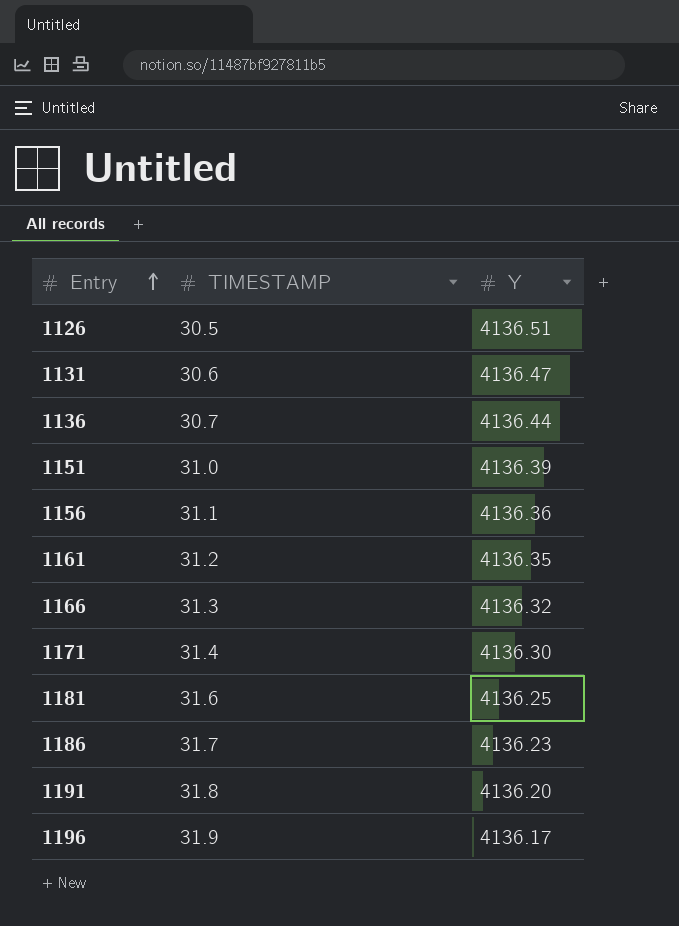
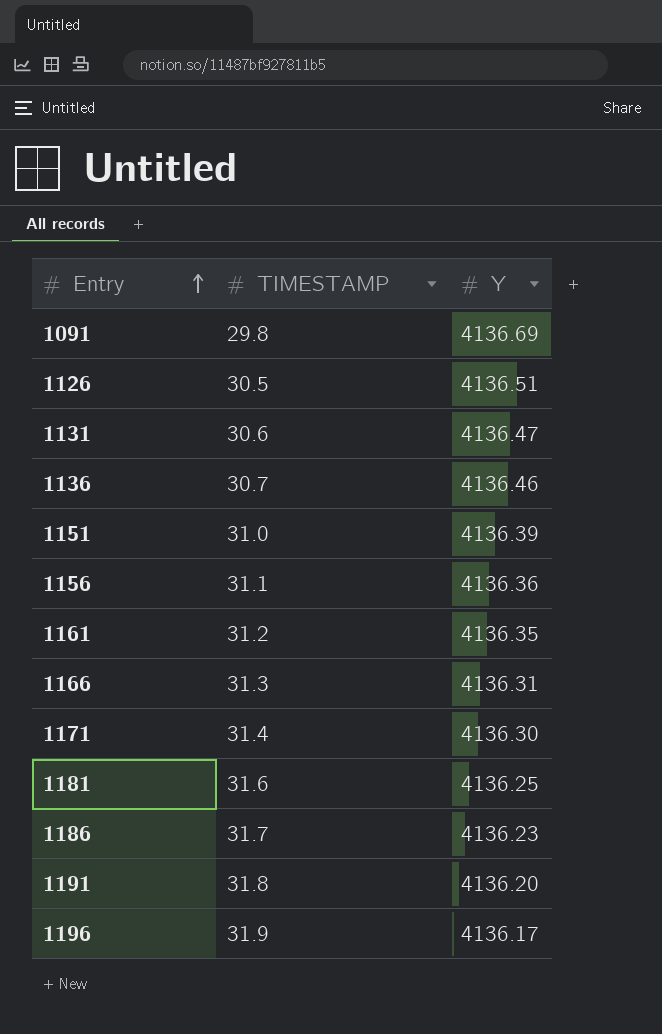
row 1091: none -> 29.8 | 4136.69
1136 | Y: 4136.44 -> 4136.46
1166 | Y: 4136.32 -> 4136.31

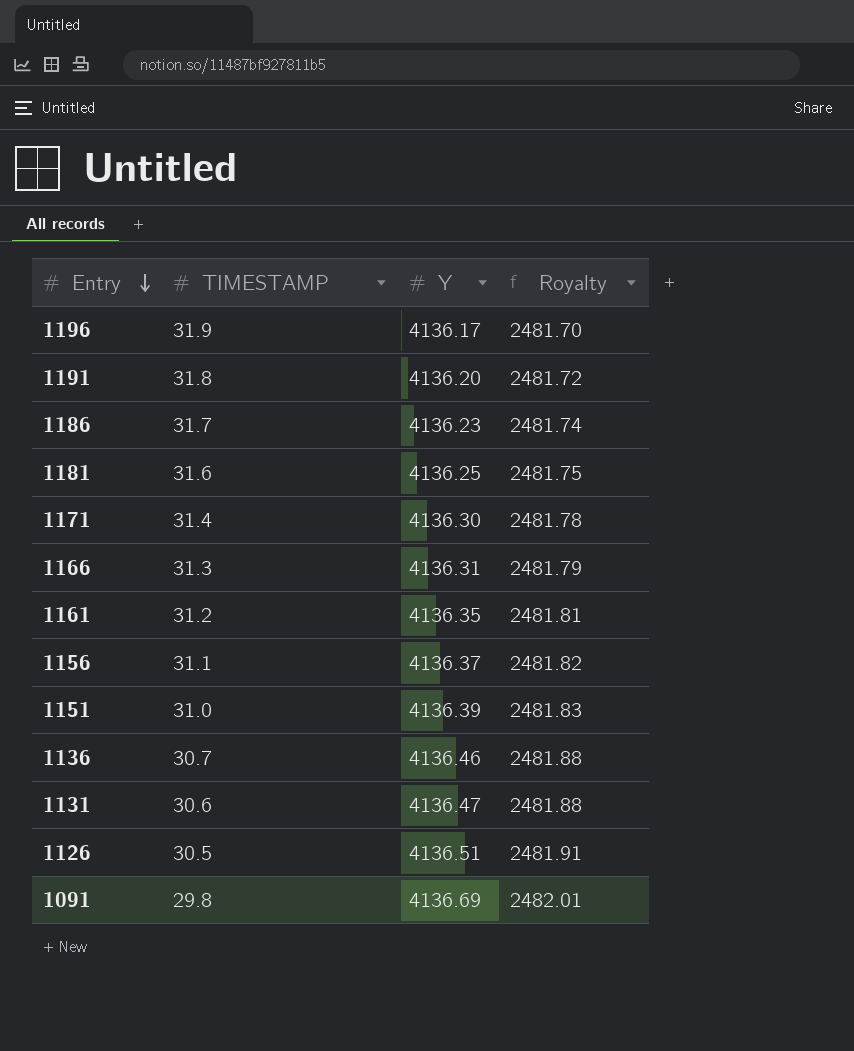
row order: Entry ascending -> Entry descending
column Royalty | formula: none -> [Y] * 0.6
1156 | Y: 4136.36 -> 4136.37

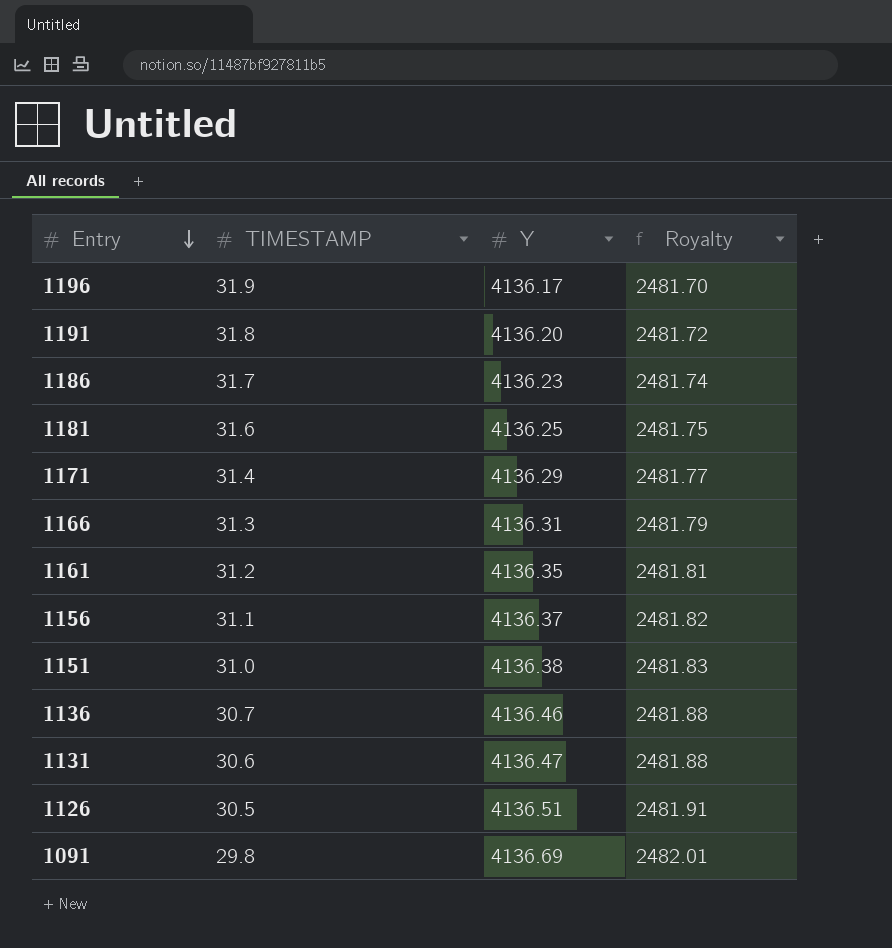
1171 | Y: 4136.30 -> 4136.29
1171 | Royalty: 2481.78 -> 2481.77
1151 | Y: 4136.39 -> 4136.38

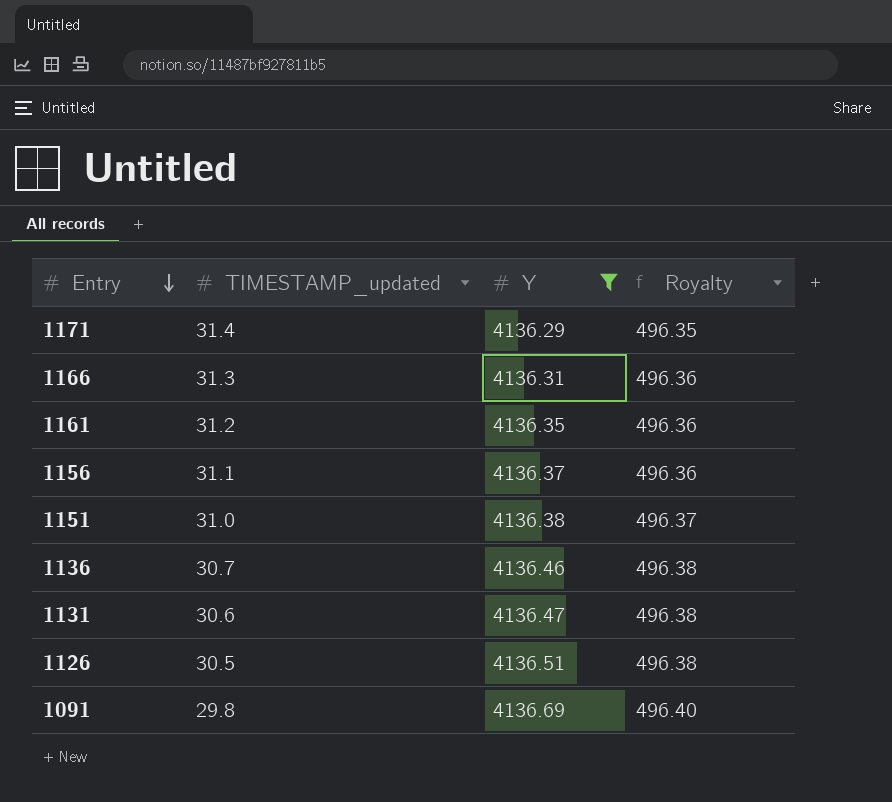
filter: none -> Y >= 4136.29
column name: TIMESTAMP -> TIMESTAMP_updated
column Royalty | formula: [Y] * 0.6 -> [Y] * 0.12

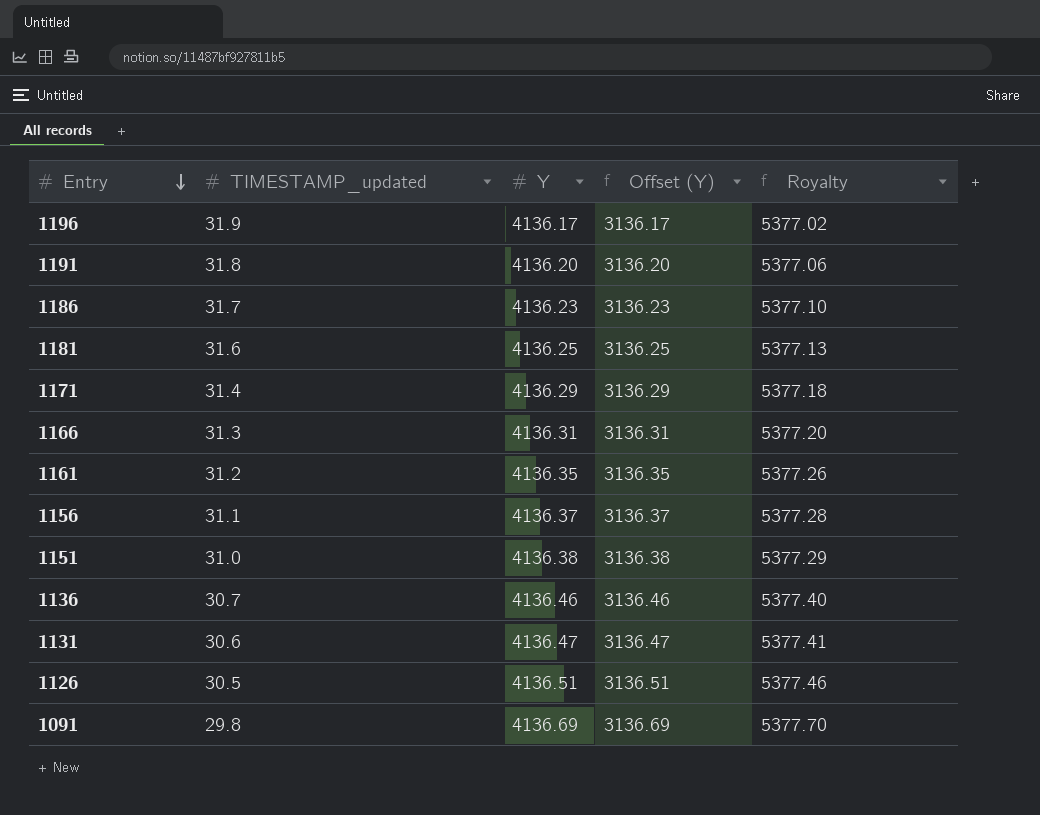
filter: Y >= 4136.29 -> none
column Offset (Y) | formula: none -> [Y] - 1000
column Royalty | formula: [Y] * 0.12 -> [Y] * 1.3

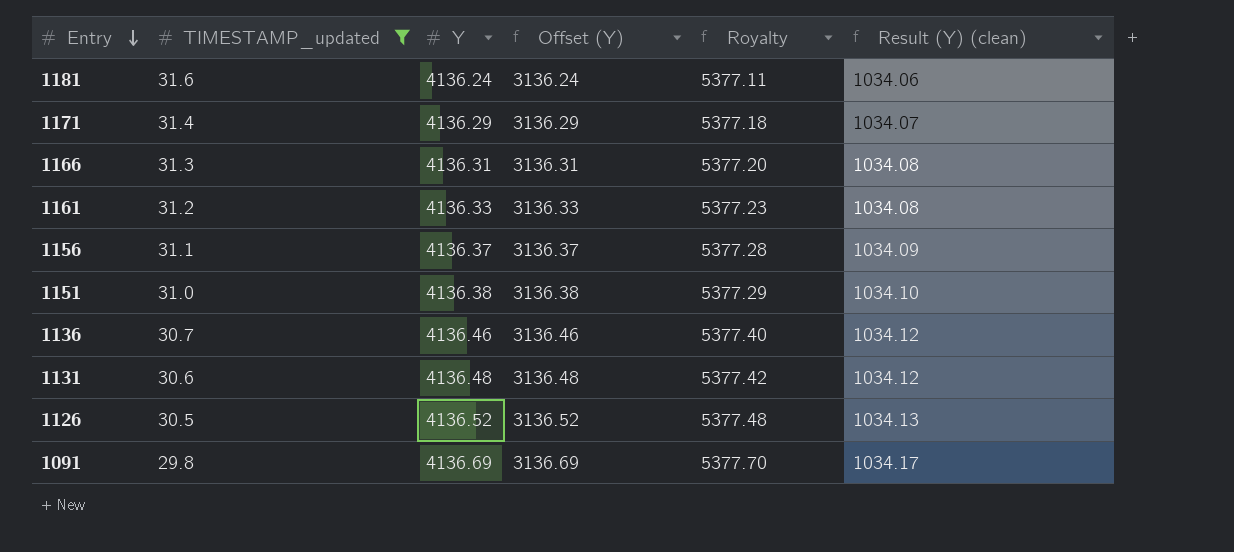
filter: none -> TIMESTAMP_updated <= 31.6
column Result (Y) (clean) | formula: none -> [Y] * 0.25
1181 | Y: 4136.25 -> 4136.24
1181 | Offset (Y): 3136.25 -> 3136.24
1181 | Royalty: 5377.13 -> 5377.11
1161 | Y: 4136.35 -> 4136.33
1161 | Offset (Y): 3136.35 -> 3136.33
1161 | Royalty: 5377.26 -> 5377.23
1131 | Y: 4136.47 -> 4136.48
1131 | Offset (Y): 3136.47 -> 3136.48
1131 | Royalty: 5377.41 -> 5377.42
1126 | Y: 4136.51 -> 4136.52
1126 | Offset (Y): 3136.51 -> 3136.52
1126 | Royalty: 5377.46 -> 5377.48

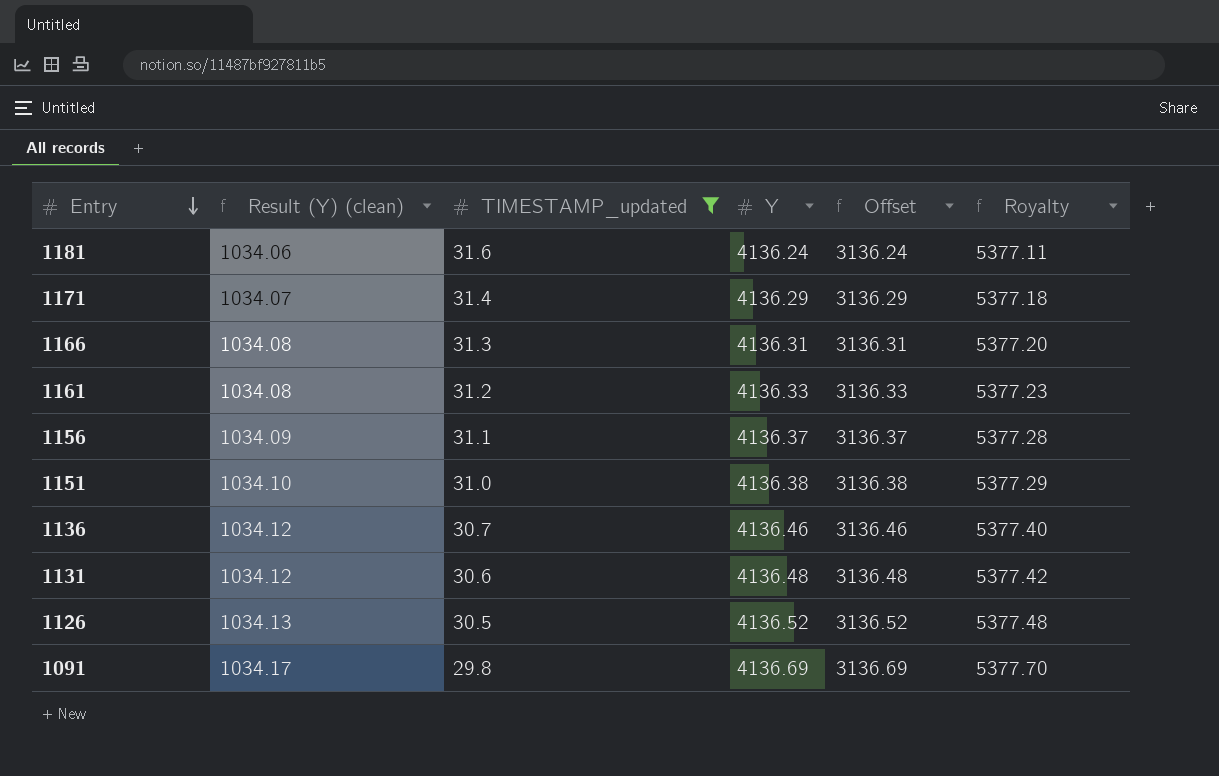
column Result (Y) (clean) | position: 6 -> 2
column name: Offset (Y) -> Offset

